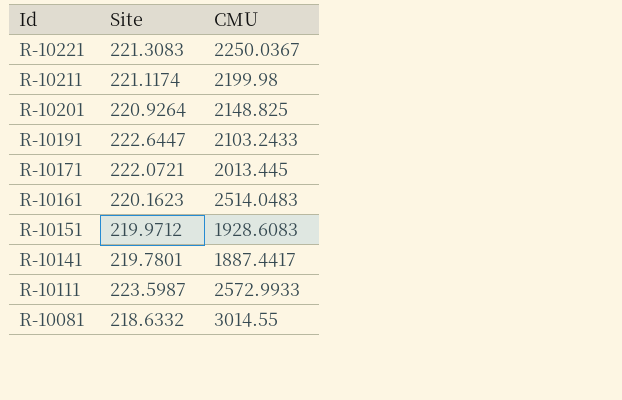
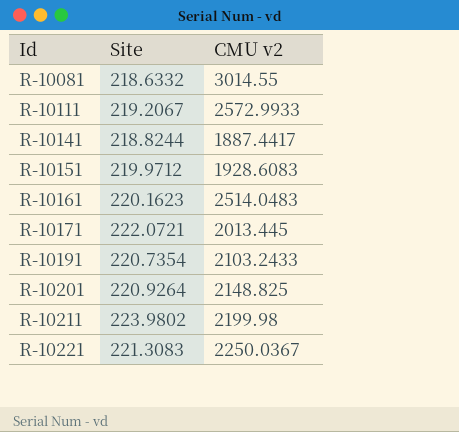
row order: Id descending -> Id ascending
column name: CMU -> CMU v2
R-10111 | Site: 223.5987 -> 219.2067
R-10141 | Site: 219.7801 -> 218.8244
R-10191 | Site: 222.6447 -> 220.7354
R-10211 | Site: 221.1174 -> 223.9802

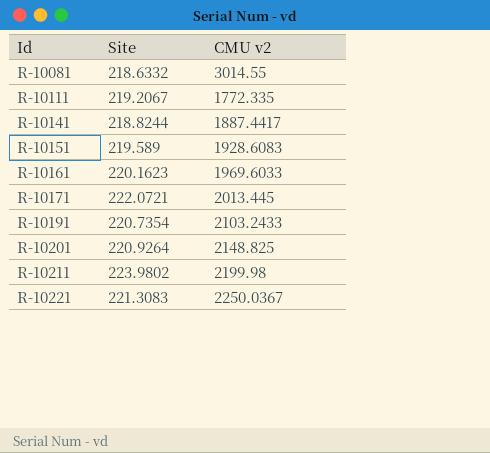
R-10111 | CMU v2: 2572.9933 -> 1772.335
R-10151 | Site: 219.9712 -> 219.589
R-10161 | CMU v2: 2514.0483 -> 1969.6033

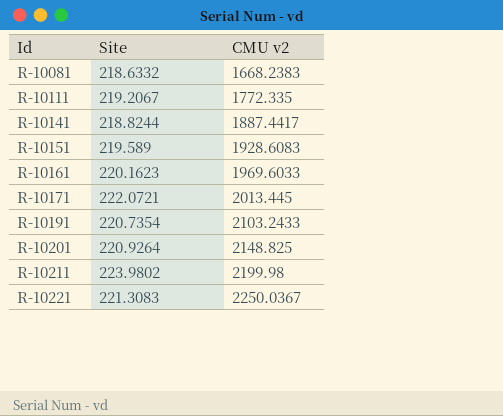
R-10081 | CMU v2: 3014.55 -> 1668.2383

